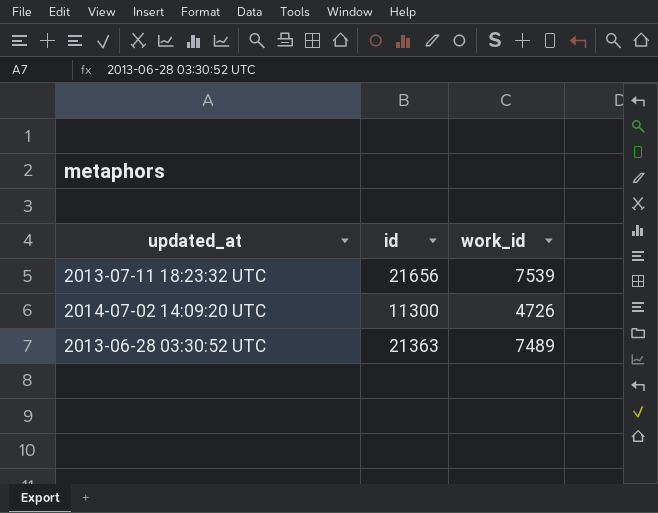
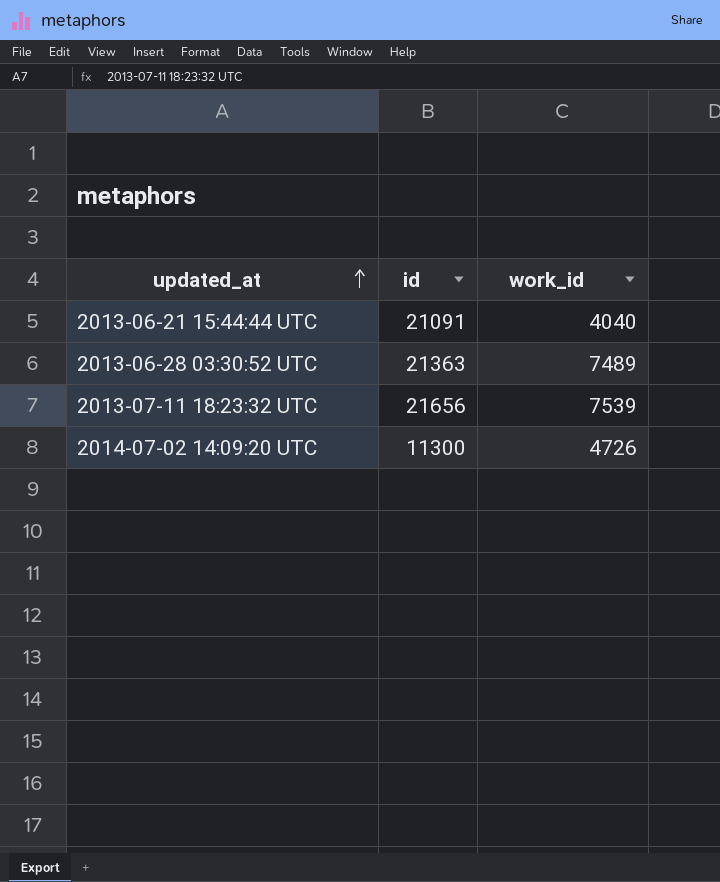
row order: none -> updated_at ascending
row 2013-06-21 15:44:44 UTC: none -> 21091 | 4040

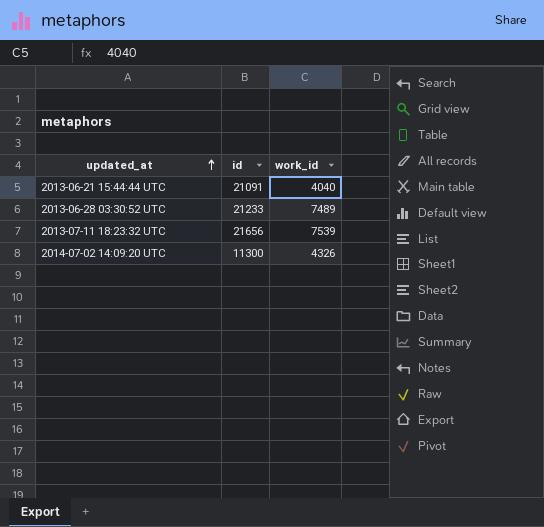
2013-06-28 03:30:52 UTC | id: 21363 -> 21233
2014-07-02 14:09:20 UTC | work_id: 4726 -> 4326

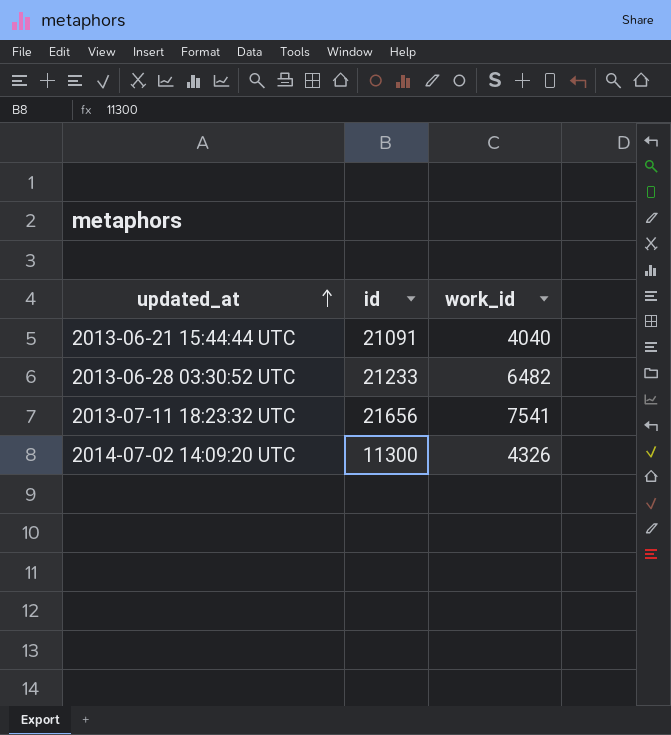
2013-06-28 03:30:52 UTC | work_id: 7489 -> 6482
2013-07-11 18:23:32 UTC | work_id: 7539 -> 7541

